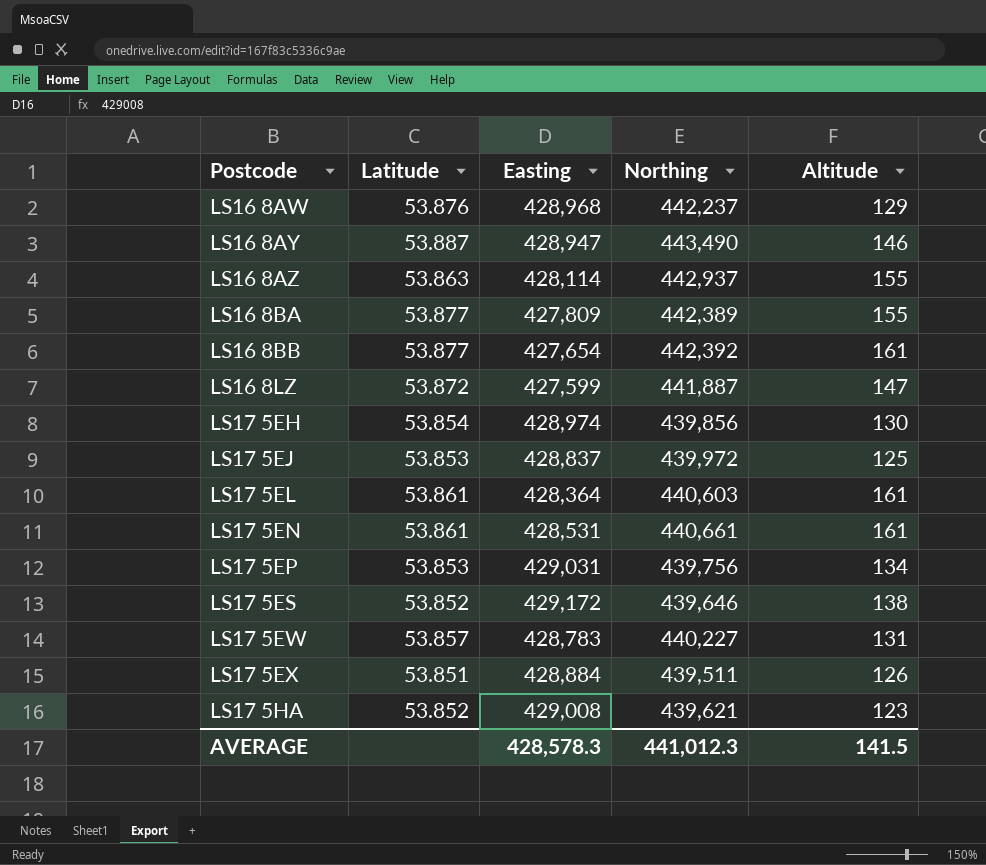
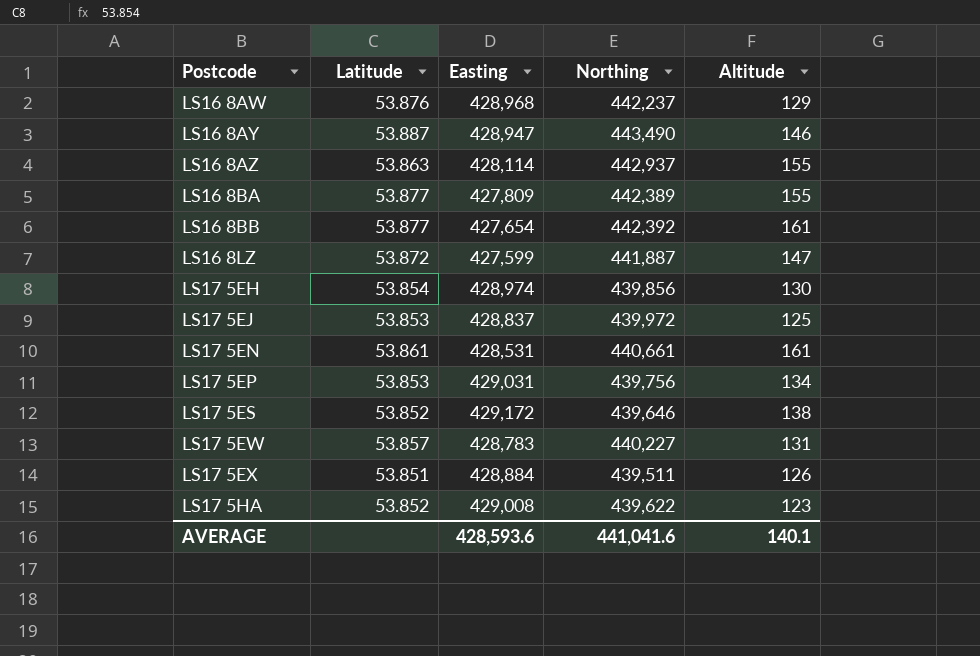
row LS17 5EL: 53.861 | 428,364 | 440,603 | 161 -> none
LS17 5HA | Northing: 439,621 -> 439,622
AVERAGE | Easting: 428,578.3 -> 428,593.6
AVERAGE | Northing: 441,012.3 -> 441,041.6
AVERAGE | Altitude: 141.5 -> 140.1

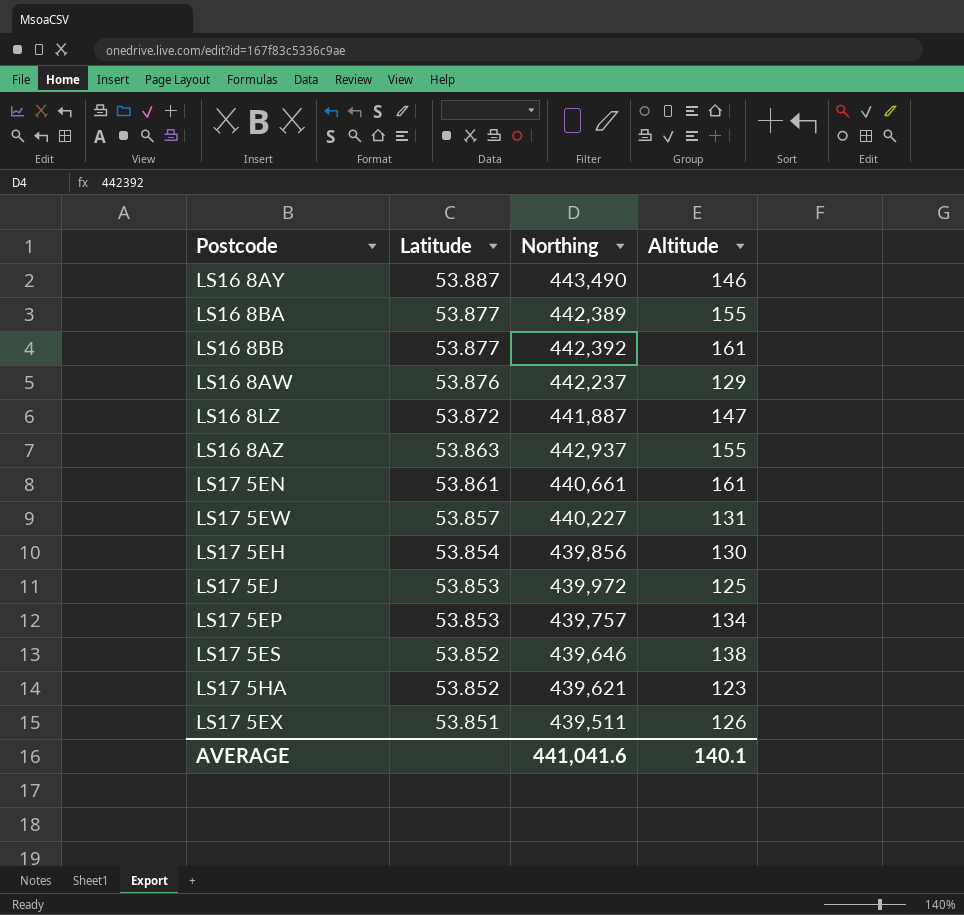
row order: Postcode ascending -> Latitude descending
column Easting | position: 3 -> none
LS17 5EP | Northing: 439,756 -> 439,757
LS17 5HA | Northing: 439,622 -> 439,621

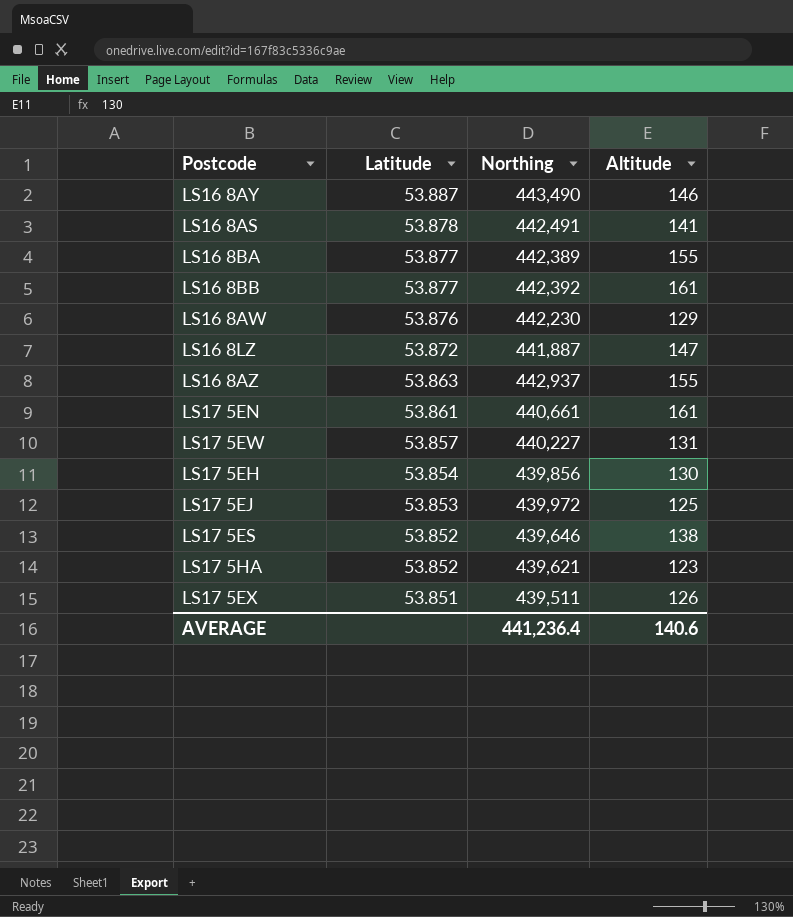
row LS17 5EP: 53.853 | 439,757 | 134 -> none
row LS16 8AS: none -> 53.878 | 442,491 | 141
LS16 8AW | Northing: 442,237 -> 442,230
AVERAGE | Northing: 441,041.6 -> 441,236.4
AVERAGE | Altitude: 140.1 -> 140.6

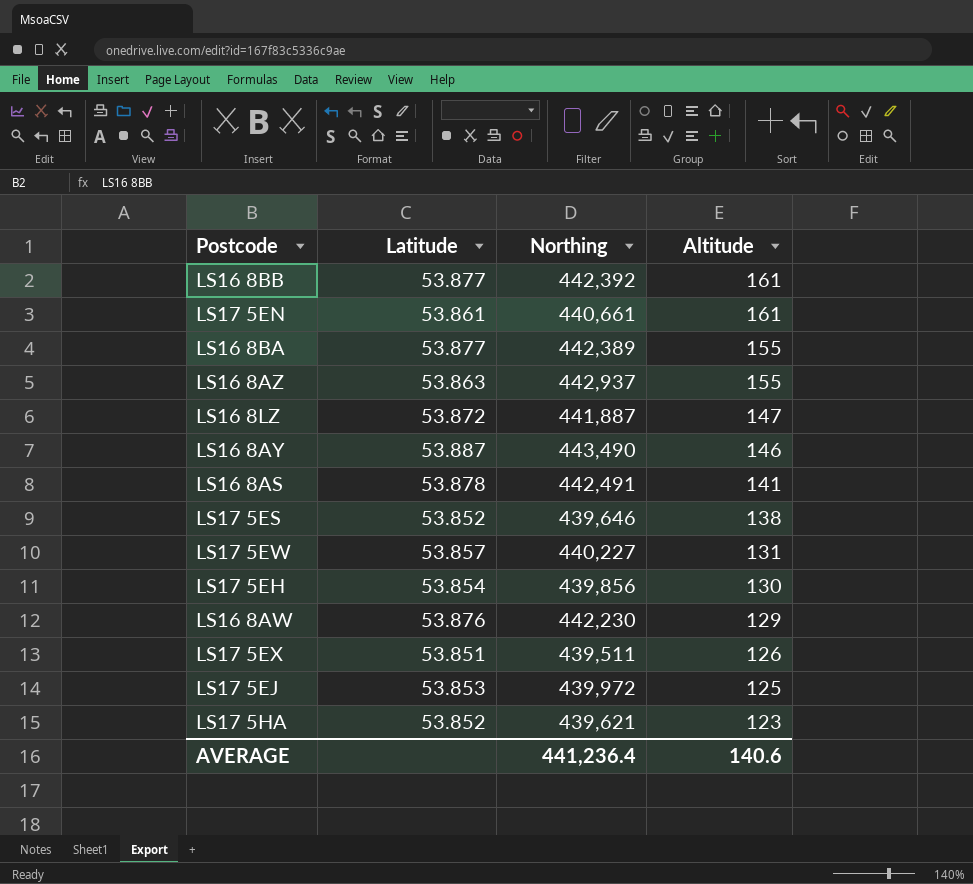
row order: Latitude descending -> Altitude descending

